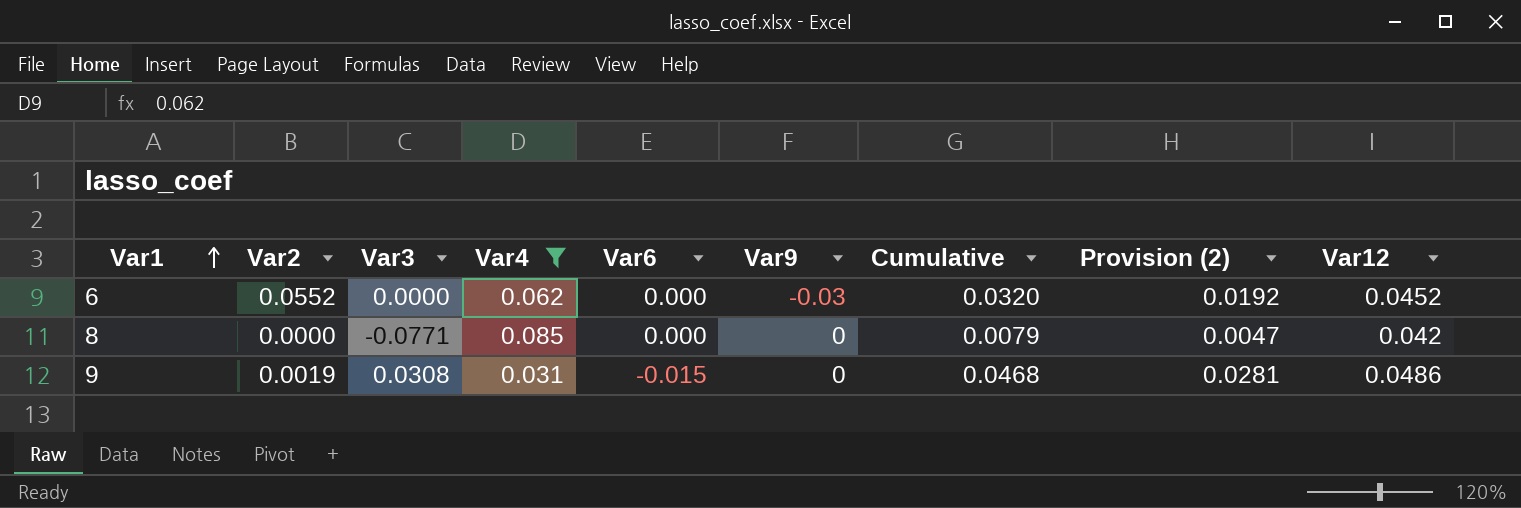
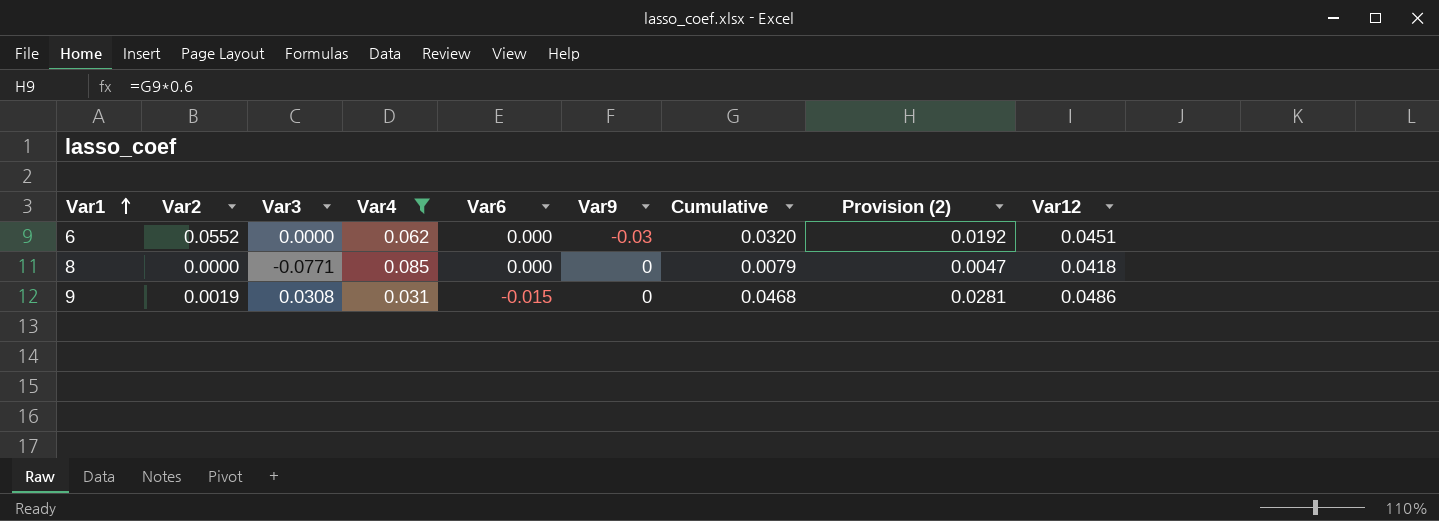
6 | Var12: 0.0452 -> 0.0451
8 | Var12: 0.042 -> 0.0418

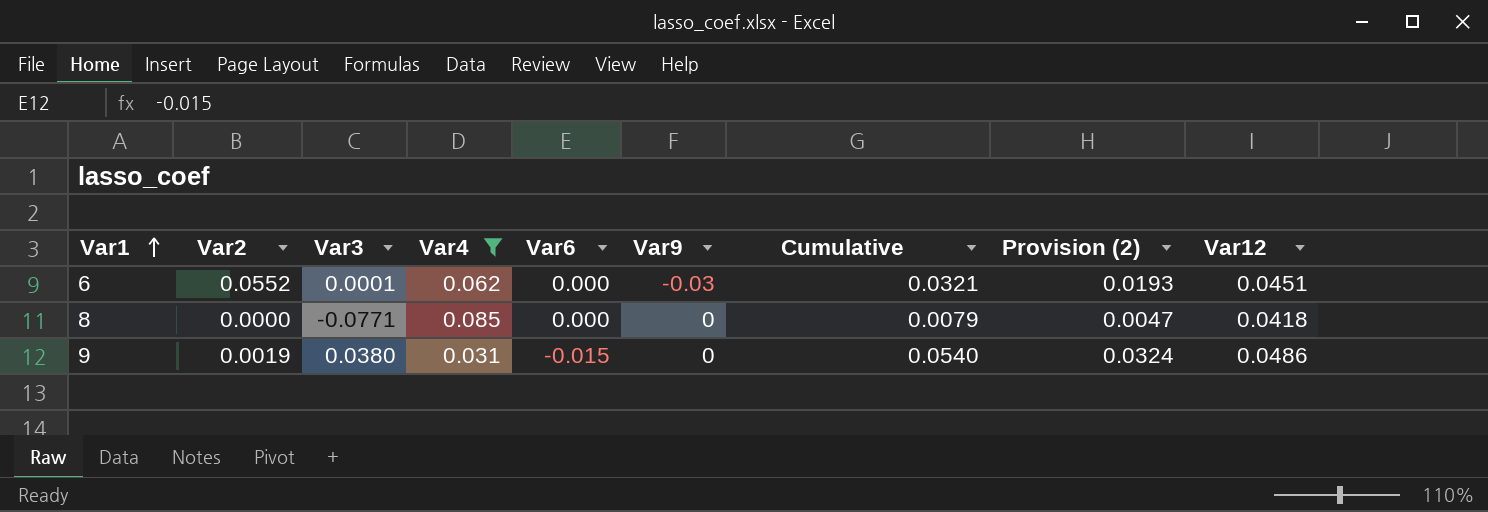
6 | Var3: 0.0000 -> 0.0001
6 | Cumulative: 0.0320 -> 0.0321
6 | Provision (2): 0.0192 -> 0.0193
9 | Var3: 0.0308 -> 0.0380
9 | Cumulative: 0.0468 -> 0.0540
9 | Provision (2): 0.0281 -> 0.0324

